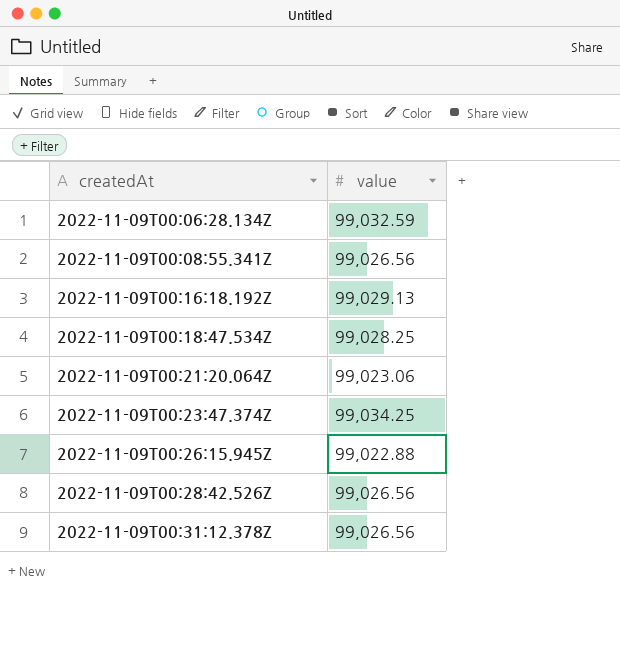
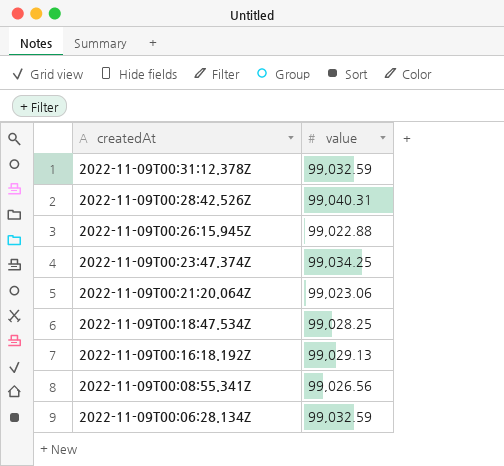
row order: createdAt ascending -> createdAt descending
2022-11-09T00:31:12.378Z | value: 99,026.56 -> 99,032.59
2022-11-09T00:28:42.526Z | value: 99,026.56 -> 99,040.31

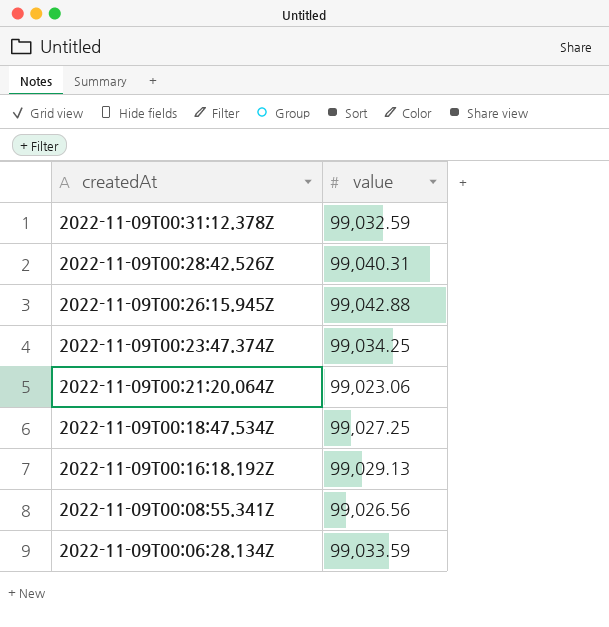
2022-11-09T00:26:15.945Z | value: 99,022.88 -> 99,042.88
2022-11-09T00:18:47.534Z | value: 99,028.25 -> 99,027.25
2022-11-09T00:06:28.134Z | value: 99,032.59 -> 99,033.59

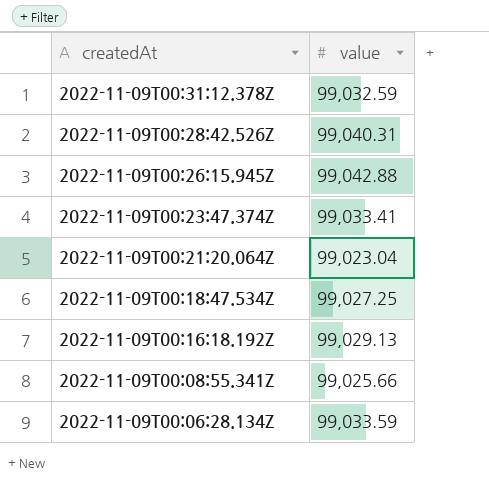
2022-11-09T00:23:47.374Z | value: 99,034.25 -> 99,033.41
2022-11-09T00:21:20.064Z | value: 99,023.06 -> 99,023.04
2022-11-09T00:08:55.341Z | value: 99,026.56 -> 99,025.66

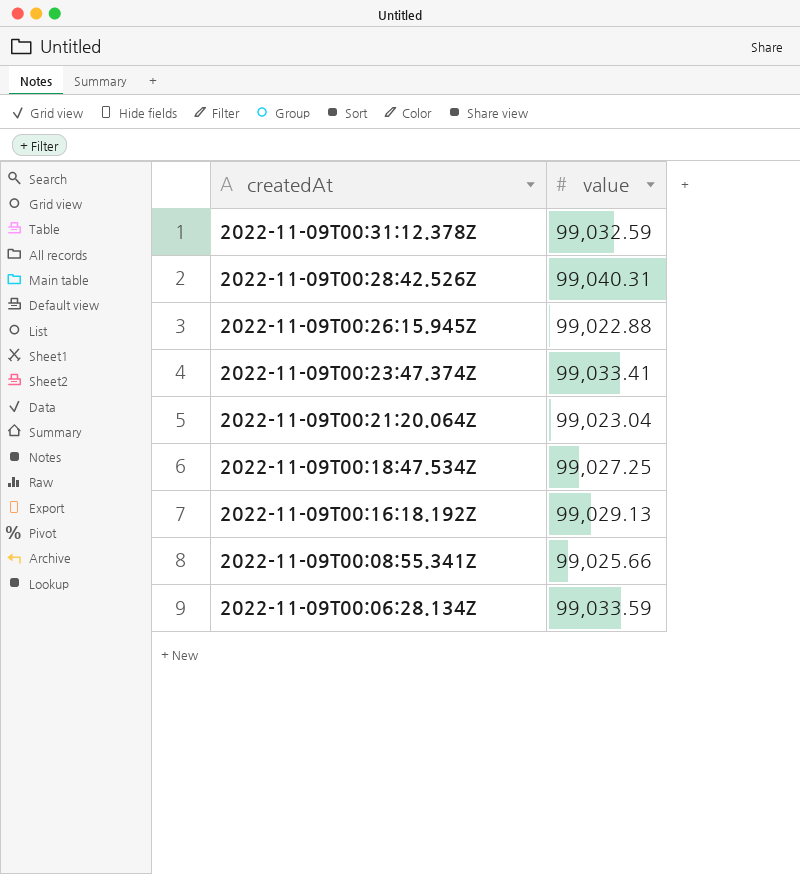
2022-11-09T00:26:15.945Z | value: 99,042.88 -> 99,022.88

